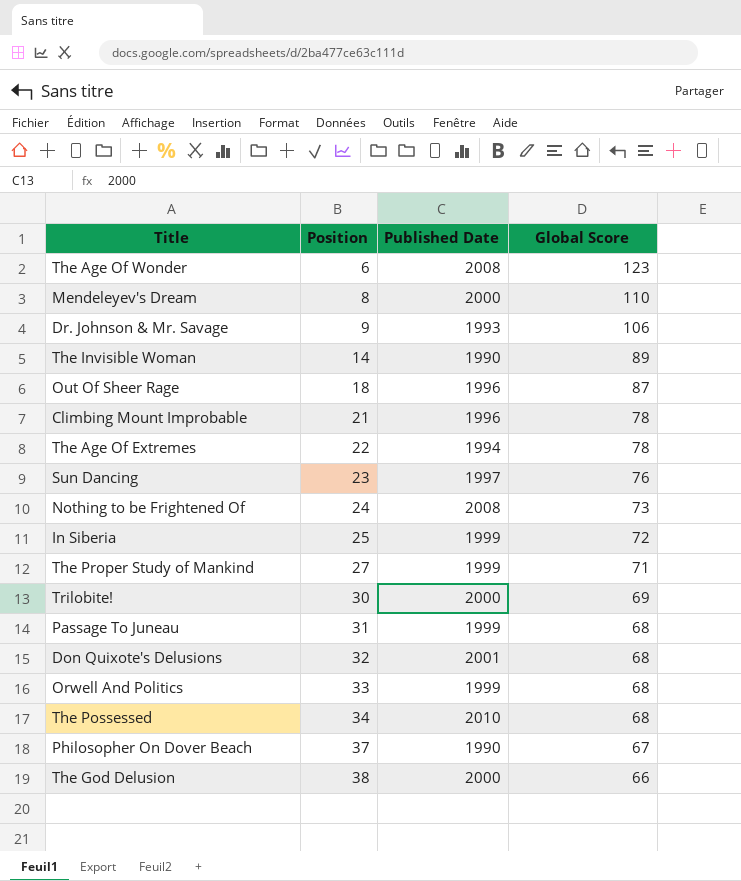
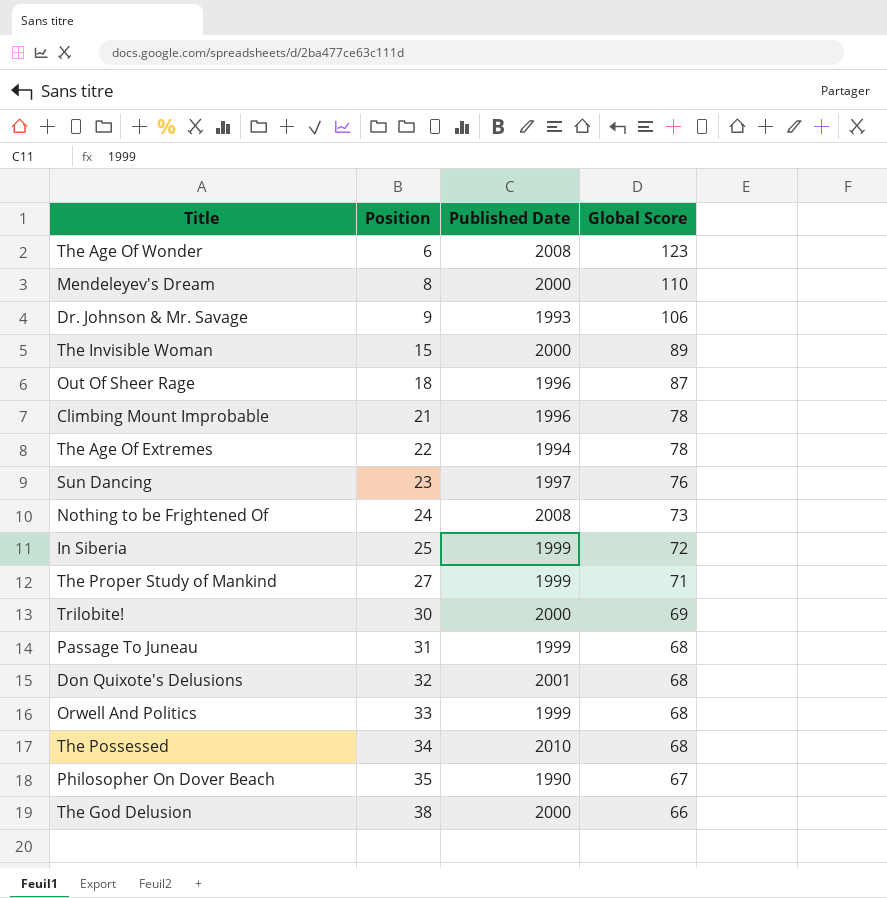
The Invisible Woman | Position: 14 -> 15
The Invisible Woman | Published Date: 1990 -> 2000
Philosopher On Dover Beach | Position: 37 -> 35

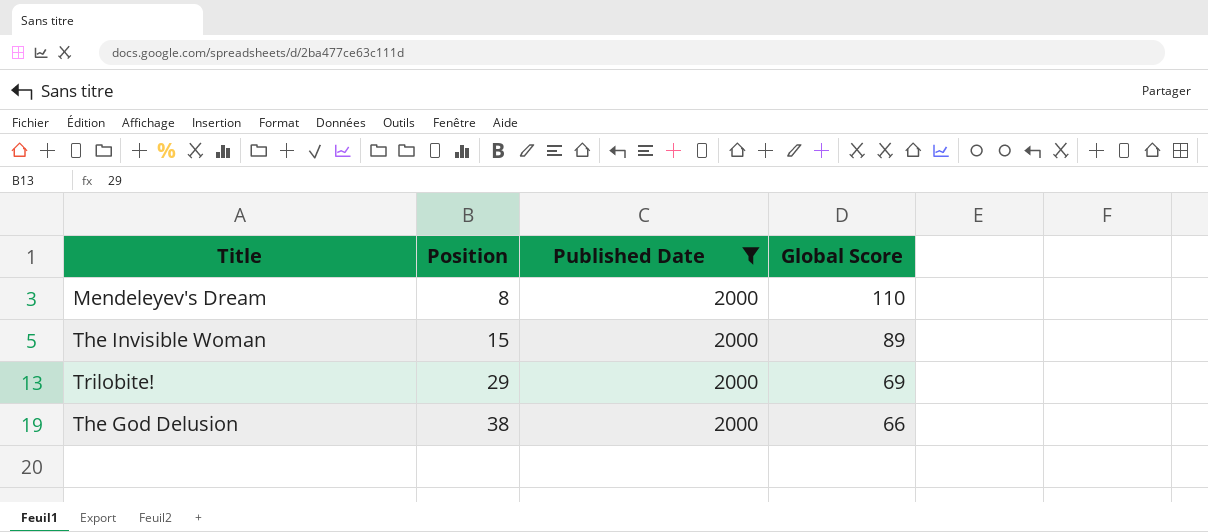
filter: none -> Published Date = 2000
Trilobite! | Position: 30 -> 29

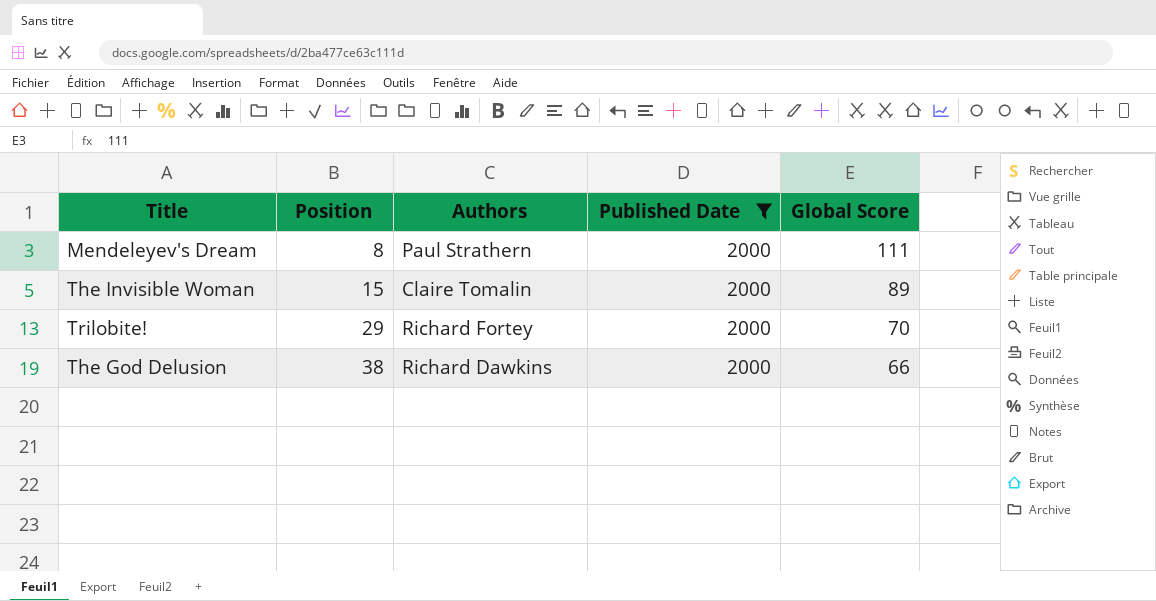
column Authors | position: none -> 3
Mendeleyev's Dream | Global Score: 110 -> 111
Trilobite! | Global Score: 69 -> 70

